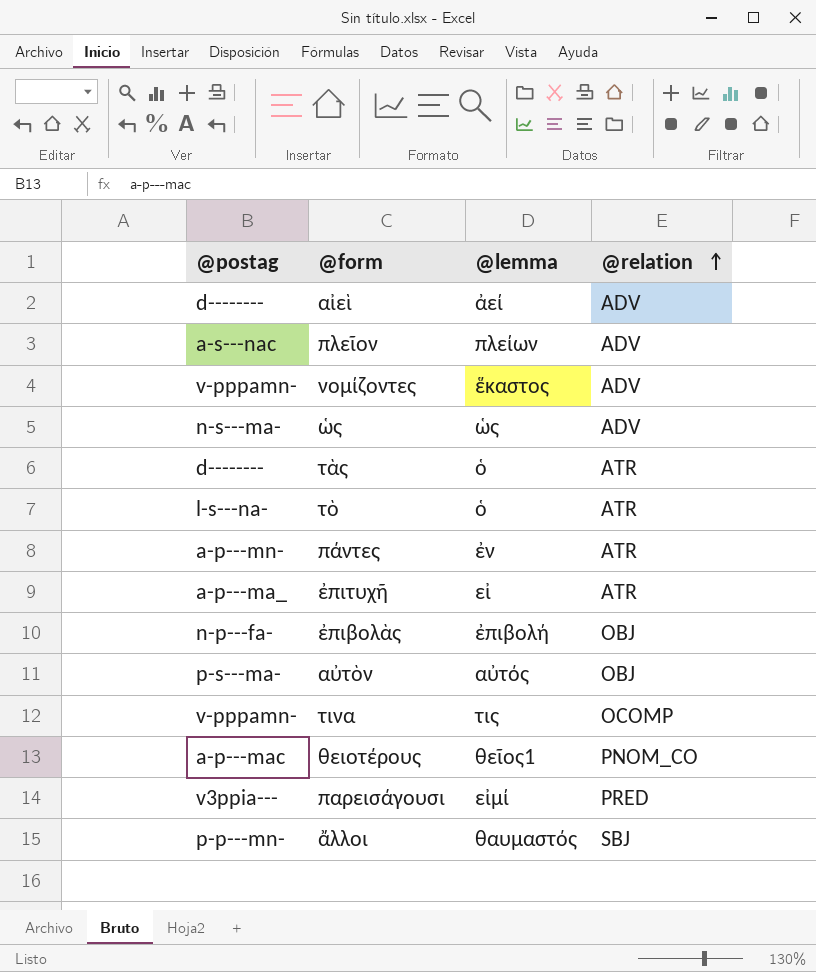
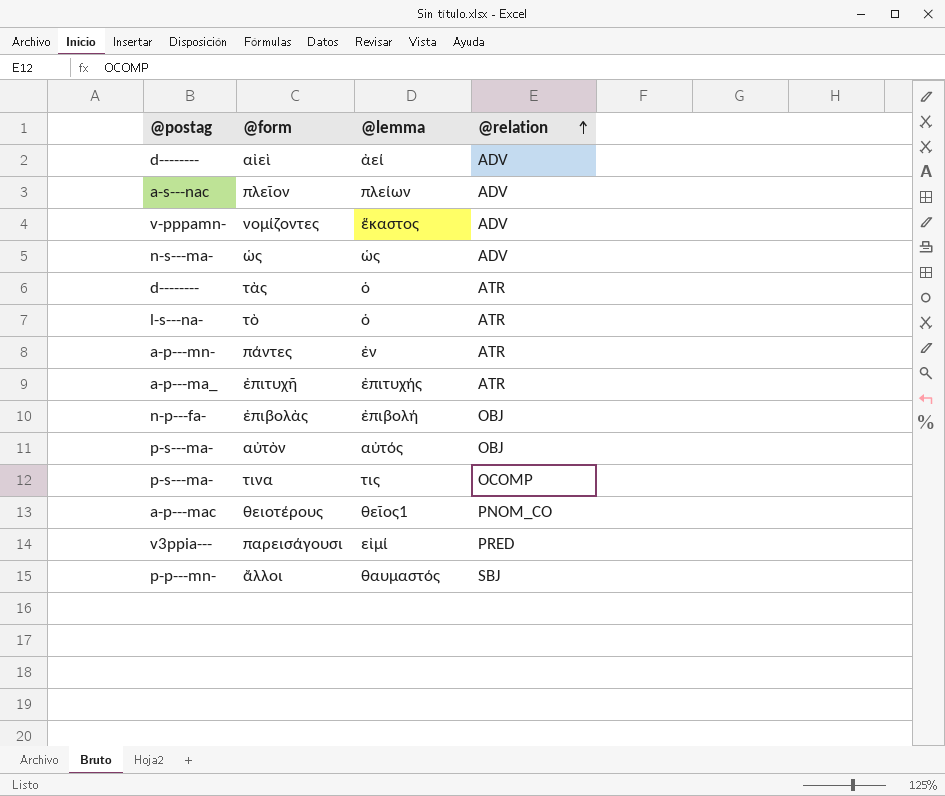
ἐπιτυχῆ | @lemma: εἰ -> ἐπιτυχής
τινα | @postag: v-pppamn- -> p-s---ma-

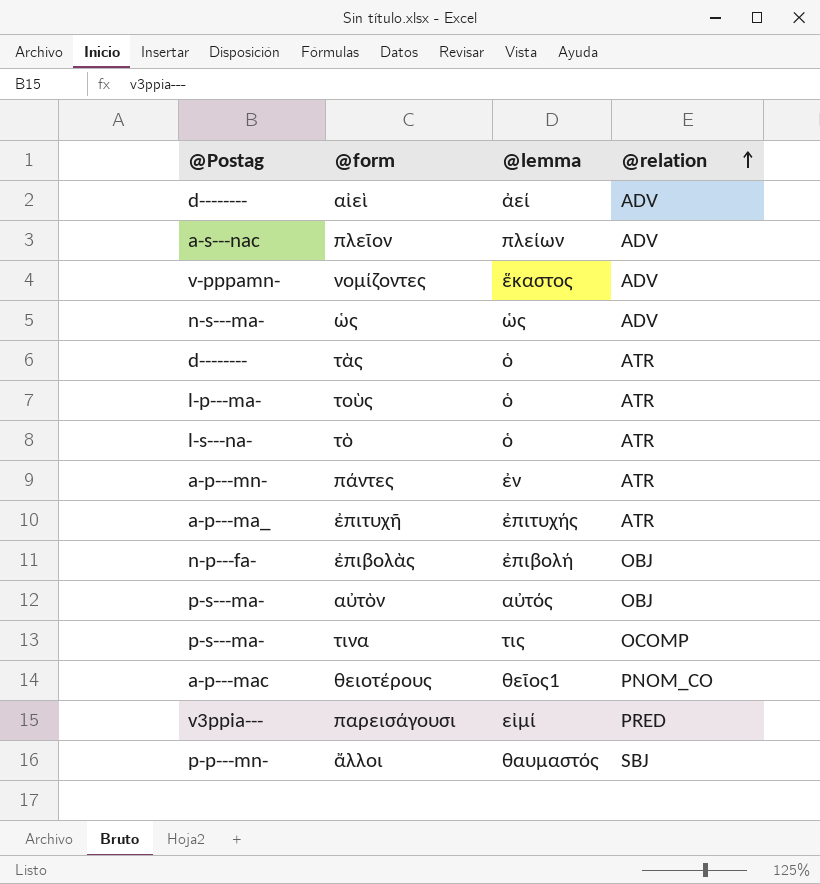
column name: @postag -> @Postag
row τοὺς: none -> l-p---ma- | ὁ | ATR

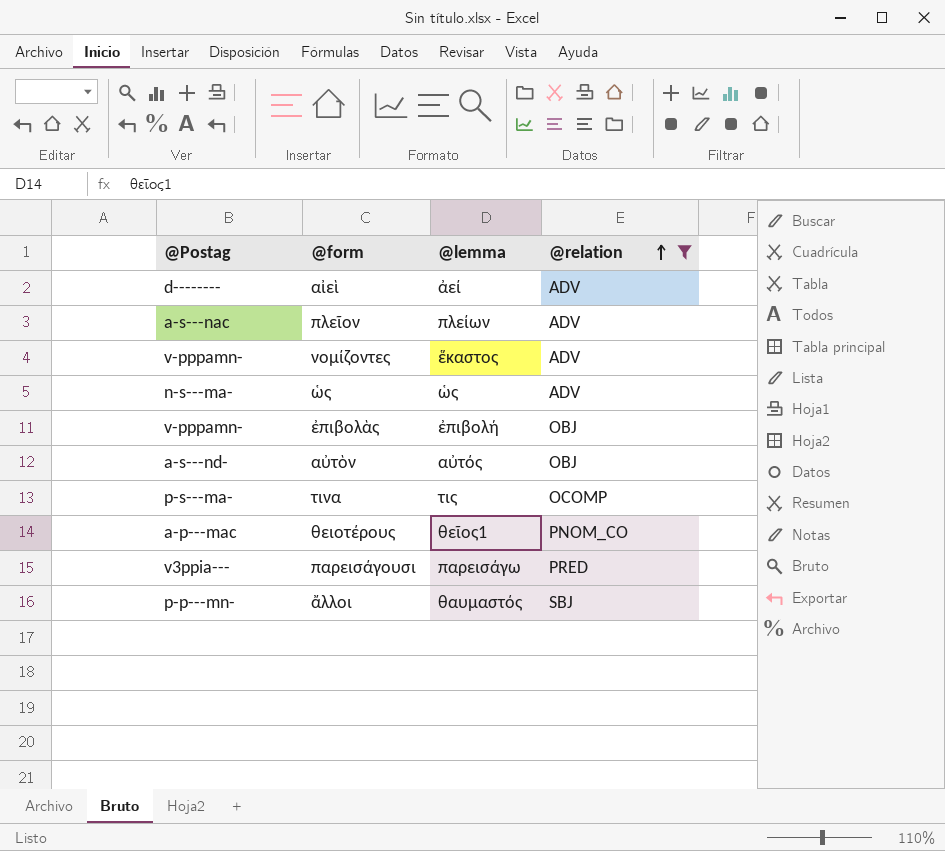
filter: none -> @relation != ATR
ἐπιβολὰς | @Postag: n-p---fa- -> v-pppamn-
αὐτὸν | @Postag: p-s---ma- -> a-s---nd-
παρεισάγουσι | @lemma: εἰμί -> παρεισάγω

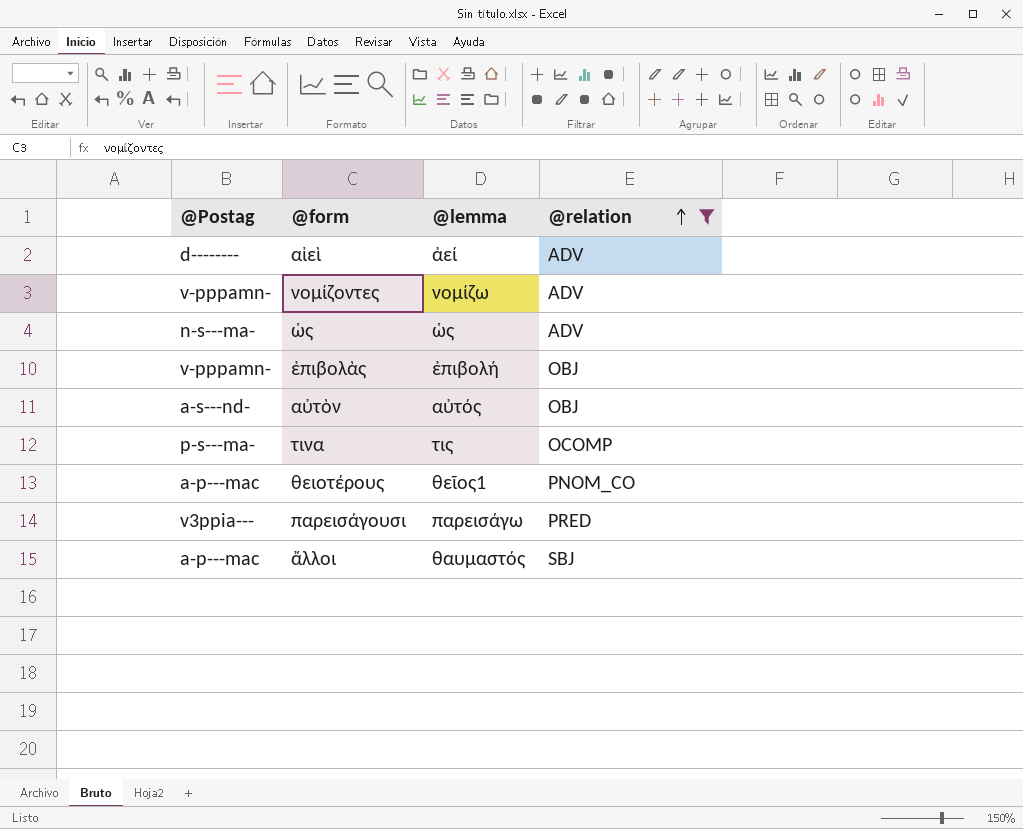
row πλεῖον: a-s---nac | πλείων | ADV -> none
νομίζοντες | @lemma: ἕκαστος -> νομίζω
ἄλλοι | @Postag: p-p---mn- -> a-p---mac

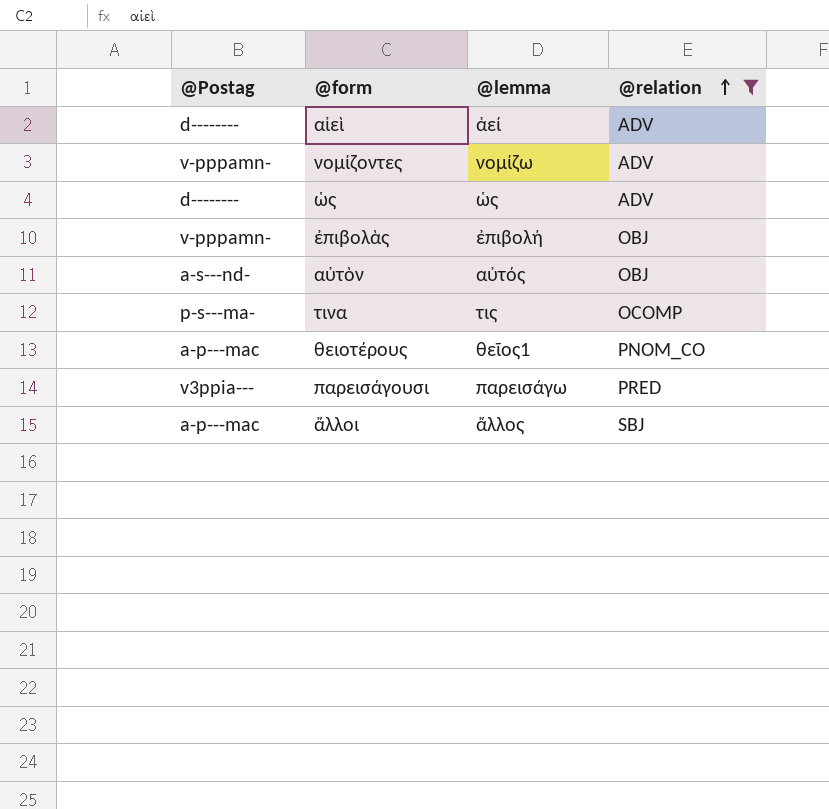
ὡς | @Postag: n-s---ma- -> d--------
ἄλλοι | @lemma: θαυμαστός -> ἄλλος

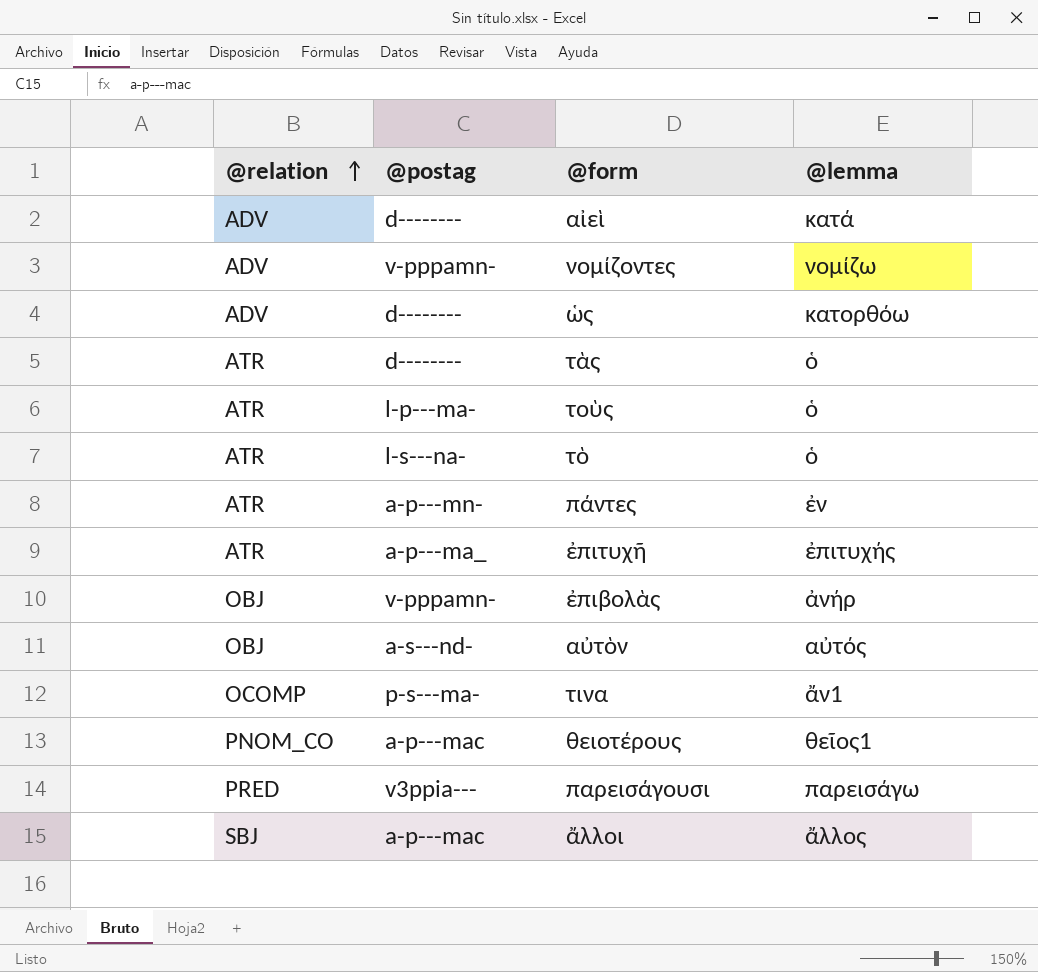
filter: @relation != ATR -> none
column @relation | position: 4 -> 1
column name: @Postag -> @postag
αἰεὶ | @lemma: ἀεί -> κατά
ὡς | @lemma: ὡς -> κατορθόω
ἐπιβολὰς | @lemma: ἐπιβολή -> ἀνήρ
τινα | @lemma: τις -> ἄν1

